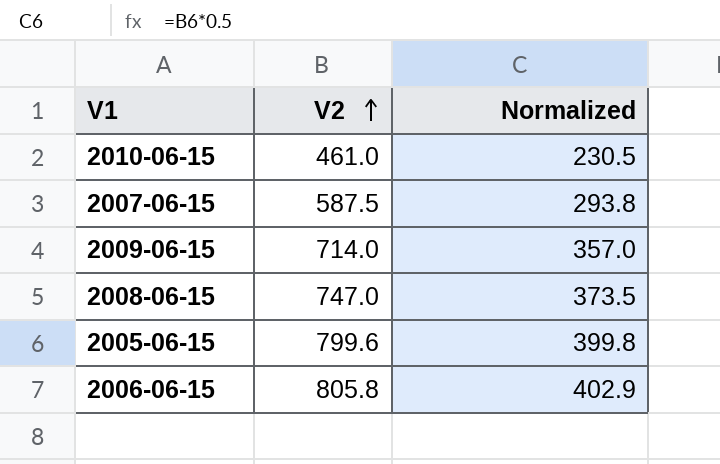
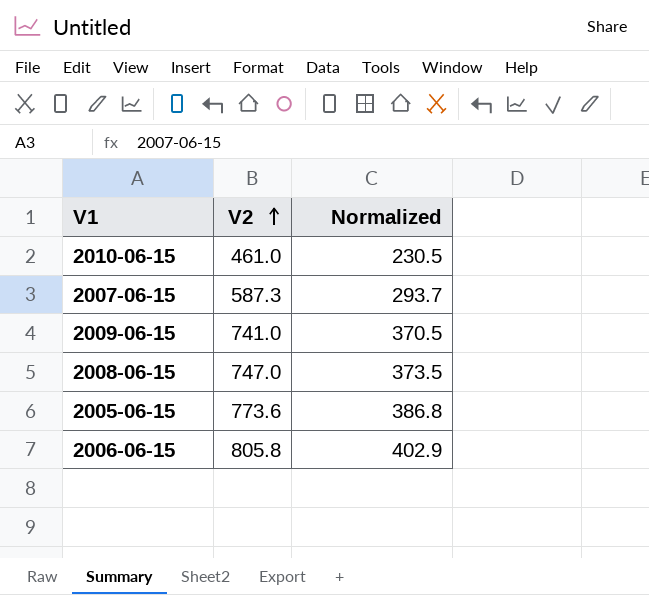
2007-06-15 | V2: 587.5 -> 587.3
2007-06-15 | Normalized: 293.8 -> 293.7
2009-06-15 | V2: 714.0 -> 741.0
2009-06-15 | Normalized: 357.0 -> 370.5
2005-06-15 | V2: 799.6 -> 773.6
2005-06-15 | Normalized: 399.8 -> 386.8

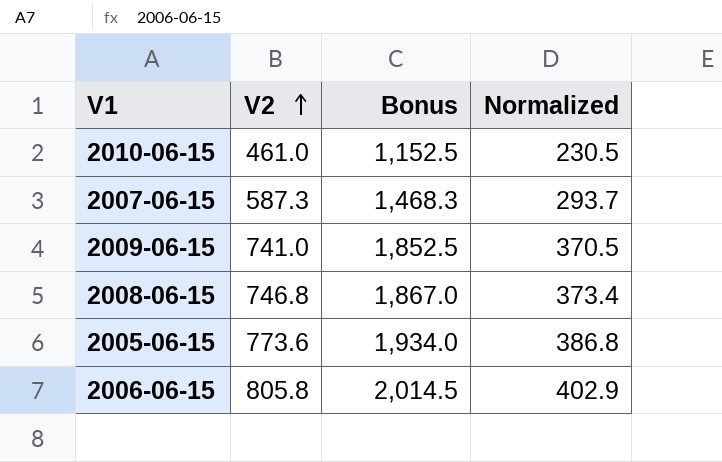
column Bonus | formula: none -> [V2] * 2.5
2008-06-15 | V2: 747.0 -> 746.8
2008-06-15 | Normalized: 373.5 -> 373.4

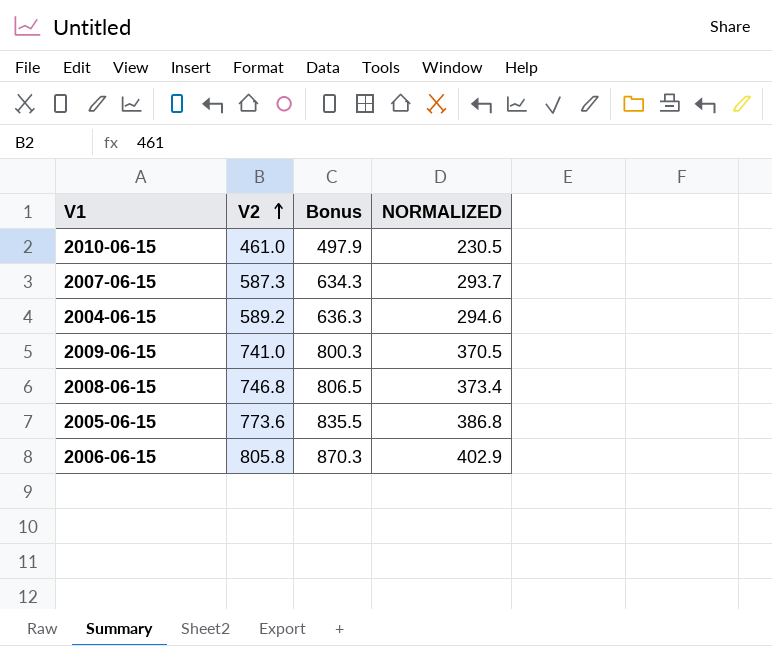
column Bonus | formula: [V2] * 2.5 -> [V2] * 1.08
column name: Normalized -> NORMALIZED
row 2004-06-15: none -> 589.2 | 636.3 | 294.6

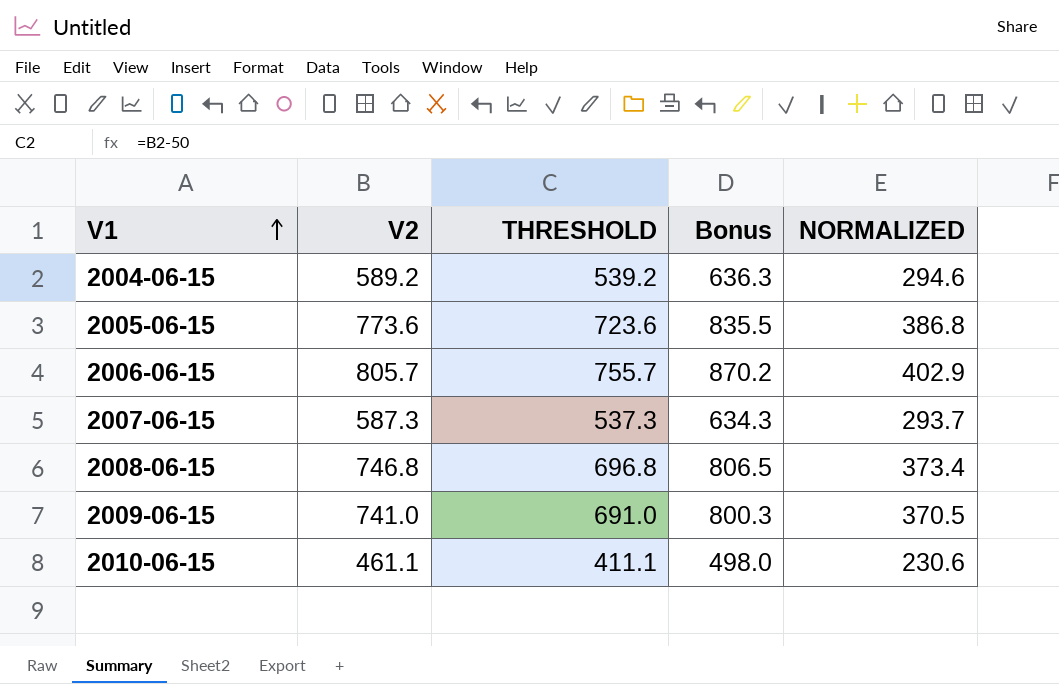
row order: V2 ascending -> V1 ascending
column THRESHOLD | formula: none -> [V2] - 50
2006-06-15 | V2: 805.8 -> 805.7
2006-06-15 | Bonus: 870.3 -> 870.2
2010-06-15 | V2: 461.0 -> 461.1
2010-06-15 | Bonus: 497.9 -> 498.0
2010-06-15 | NORMALIZED: 230.5 -> 230.6

